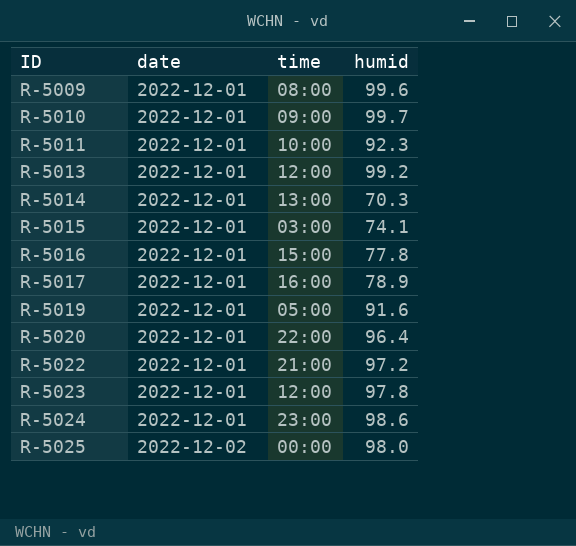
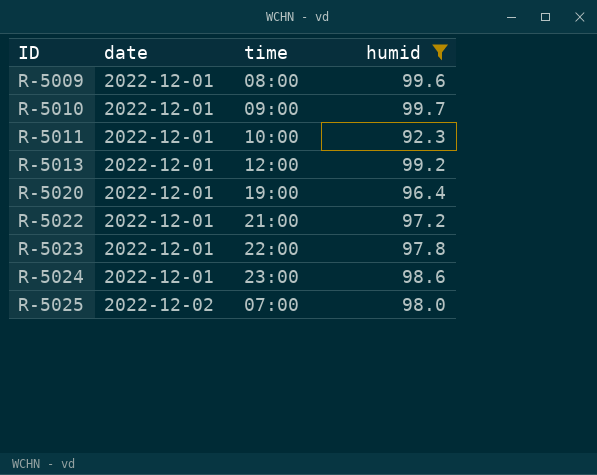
filter: none -> humid >= 92.3
R-5020 | time: 22:00 -> 19:00
R-5023 | time: 12:00 -> 22:00
R-5025 | time: 00:00 -> 07:00

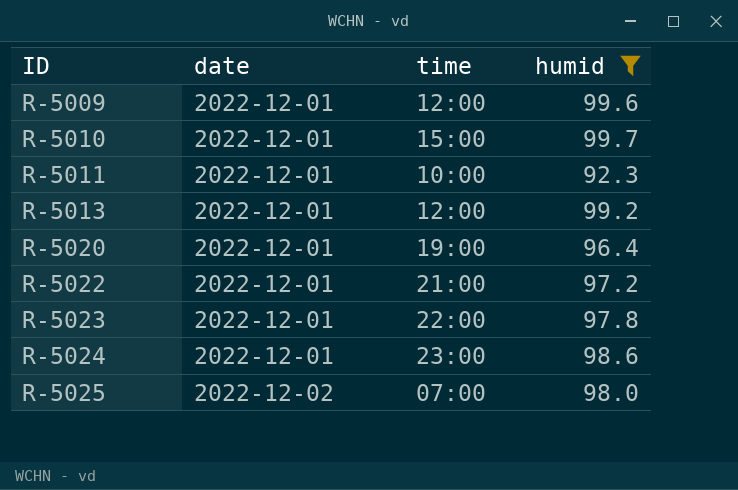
R-5009 | time: 08:00 -> 12:00
R-5010 | time: 09:00 -> 15:00

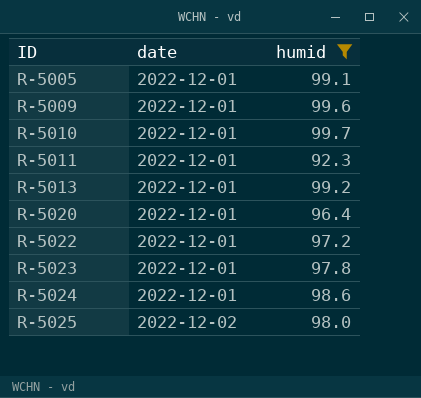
column time | position: 3 -> none
row R-5005: none -> 2022-12-01 | 99.1

